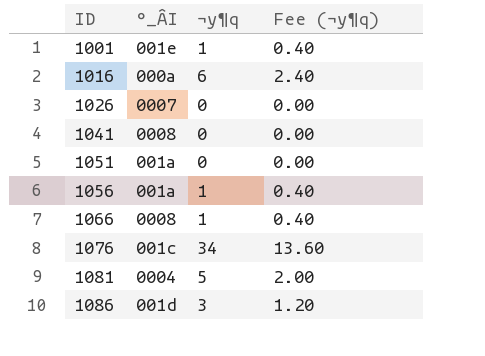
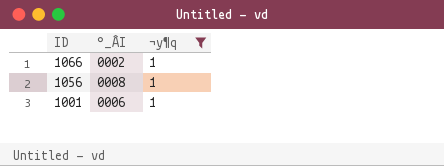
filter: none -> ¬y¶q = 1
row order: ID ascending -> ID descending
column Fee (¬y¶q) | formula: [¬y¶q] * 0.4 -> none
1066 | °_ÂI: 0008 -> 0002
1056 | °_ÂI: 001a -> 0008
1001 | °_ÂI: 001e -> 0006

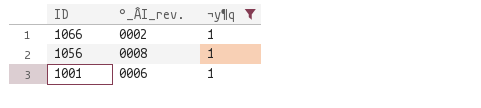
column name: °_ÂI -> °_ÂI_rev.

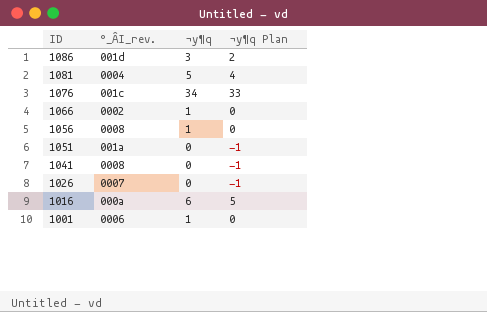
filter: ¬y¶q = 1 -> none
column ¬y¶q Plan | formula: none -> [¬y¶q] - 1

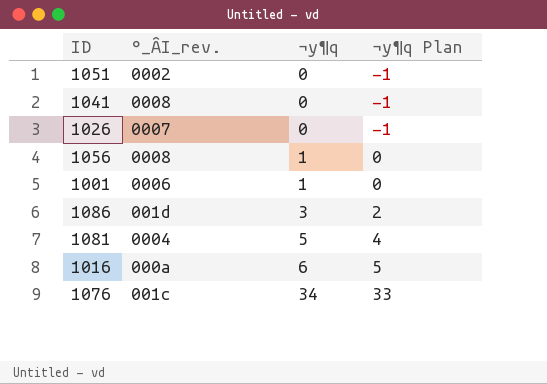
row order: ID descending -> ¬y¶q ascending
row 1066: 0002 | 1 | 0 -> none
1051 | °_ÂI_rev.: 001a -> 0002

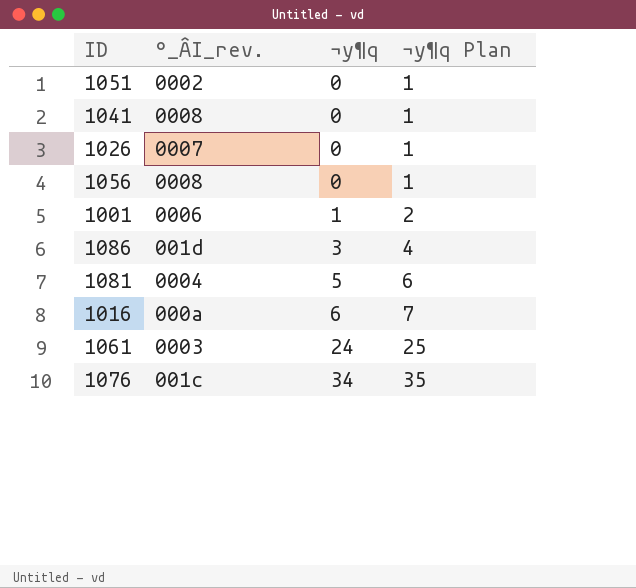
column ¬y¶q Plan | formula: [¬y¶q] - 1 -> [¬y¶q] + 1
1056 | ¬y¶q: 1 -> 0
row 1061: none -> 0003 | 24 | 25

